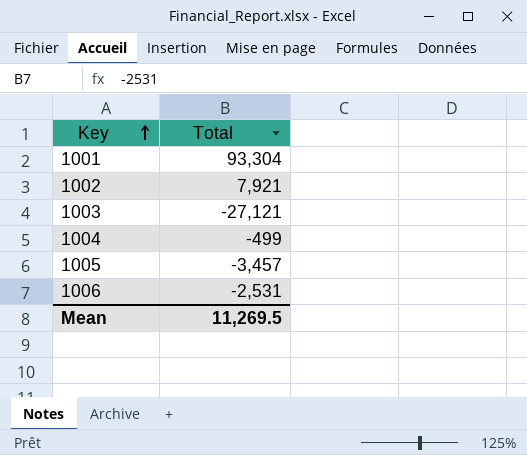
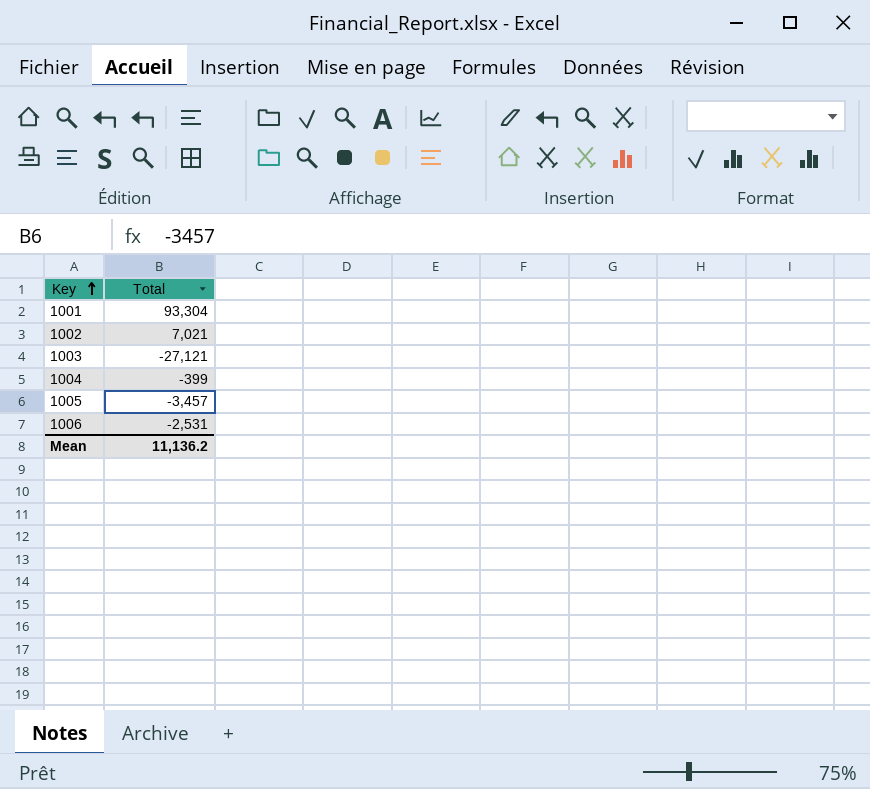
1002 | Total: 7,921 -> 7,021
1004 | Total: -499 -> -399
Mean | Total: 11,269.5 -> 11,136.2

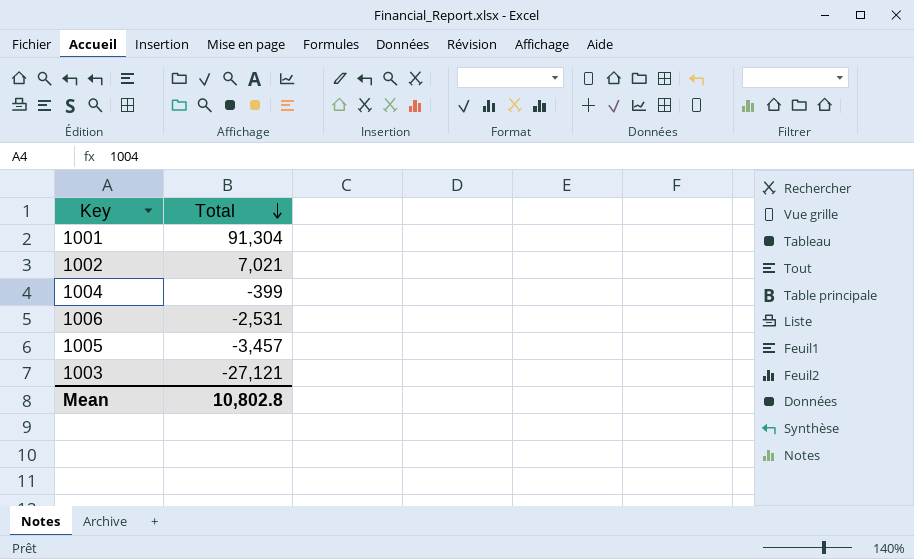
row order: Key ascending -> Total descending
1001 | Total: 93,304 -> 91,304
Mean | Total: 11,136.2 -> 10,802.8

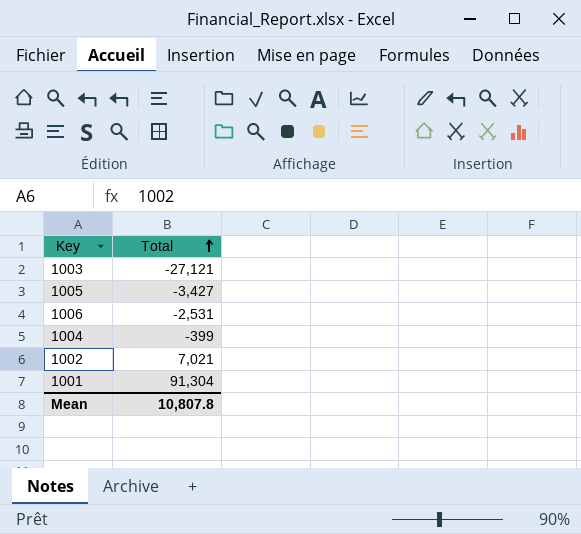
row order: Total descending -> Total ascending
1005 | Total: -3,457 -> -3,427
Mean | Total: 10,802.8 -> 10,807.8

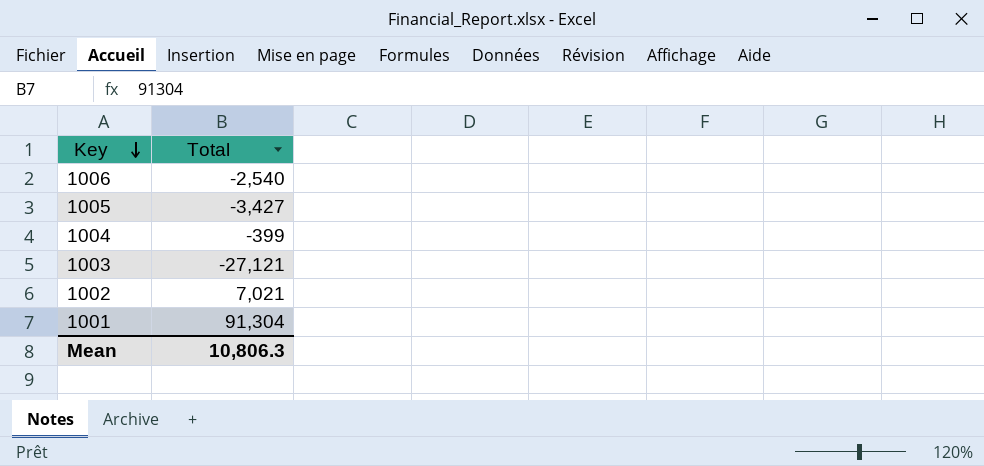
row order: Total ascending -> Key descending
1006 | Total: -2,531 -> -2,540
Mean | Total: 10,807.8 -> 10,806.3

